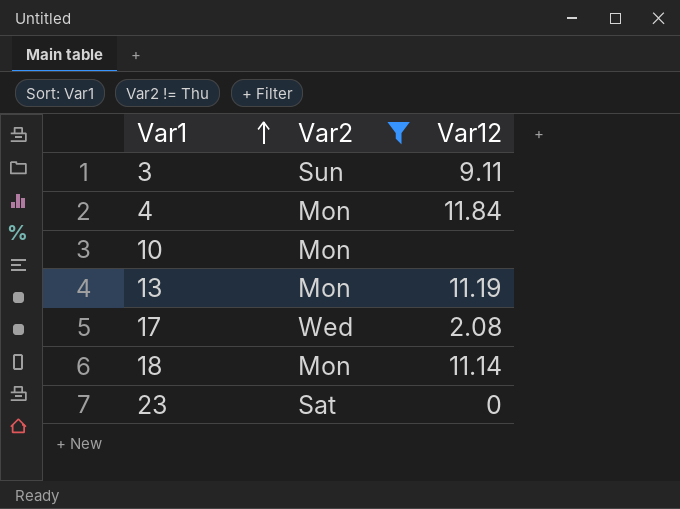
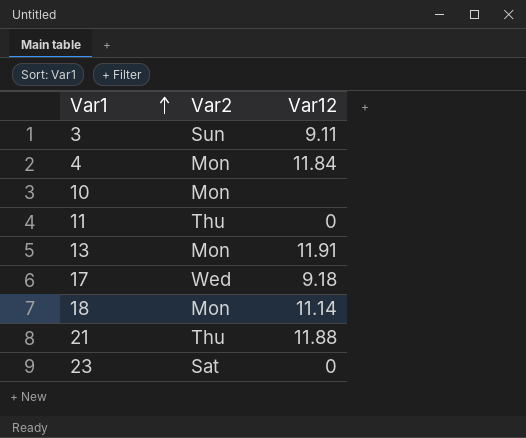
filter: Var2 != Thu -> none
13 | Var12: 11.19 -> 11.91
17 | Var12: 2.08 -> 9.18

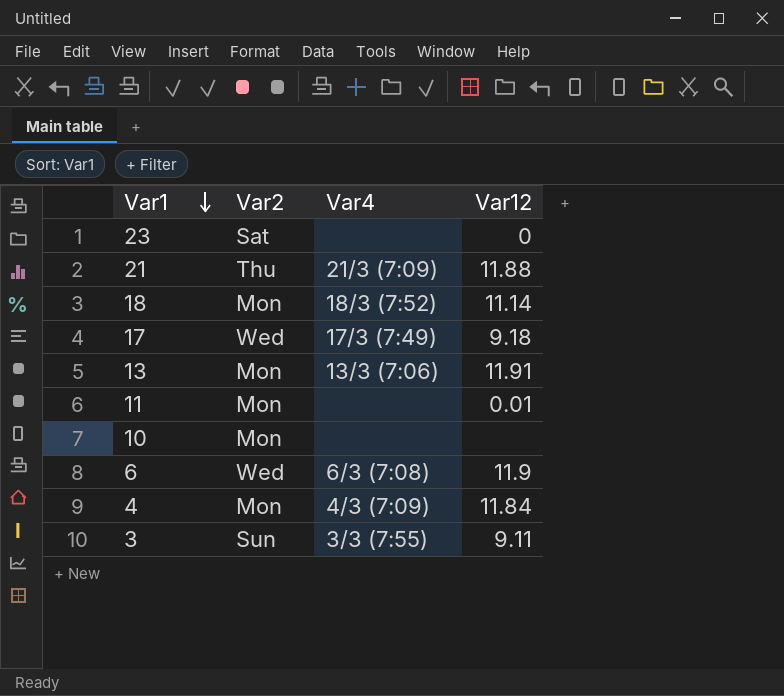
row order: Var1 ascending -> Var1 descending
column Var4 | position: none -> 3
11 | Var2: Thu -> Mon
11 | Var12: 0 -> 0.01
row 6: none -> Wed | 6/3 (7:08) | 11.9

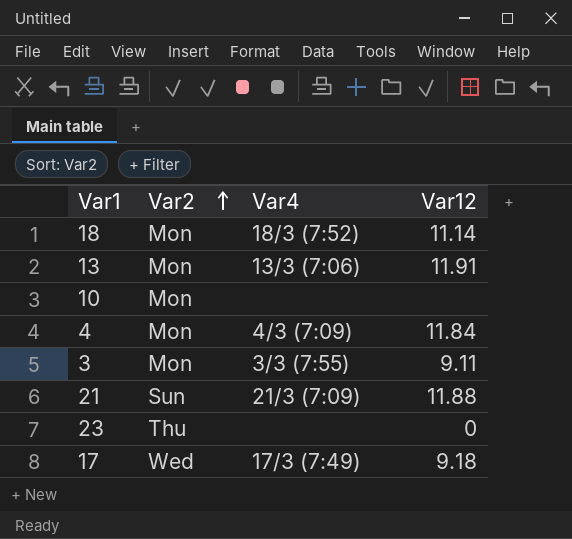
row order: Var1 descending -> Var2 ascending
row 11: Mon | none | 0.01 -> none
row 6: Wed | 6/3 (7:08) | 11.9 -> none
3 | Var2: Sun -> Mon
21 | Var2: Thu -> Sun
23 | Var2: Sat -> Thu

